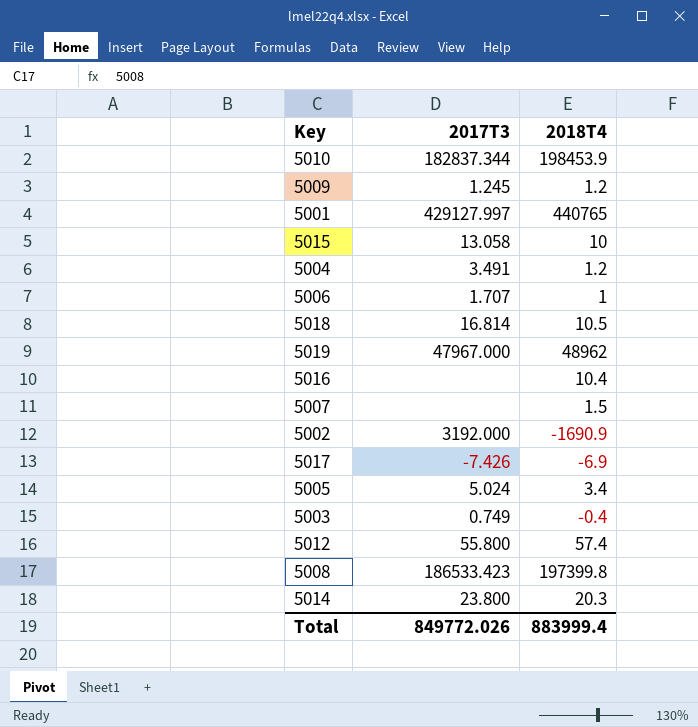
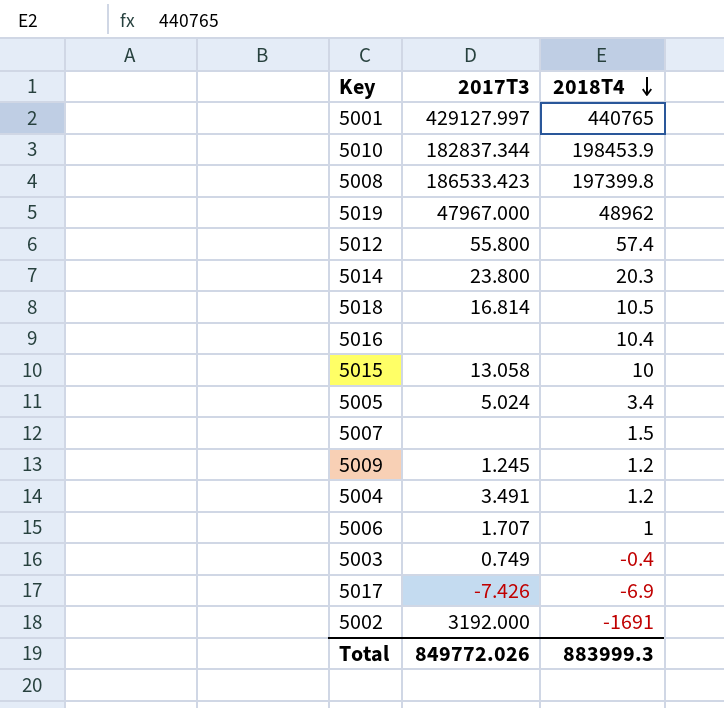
row order: none -> 2018Τ4 descending
5002 | 2018Τ4: -1690.9 -> -1691
Total | 2018Τ4: 883999.4 -> 883999.3

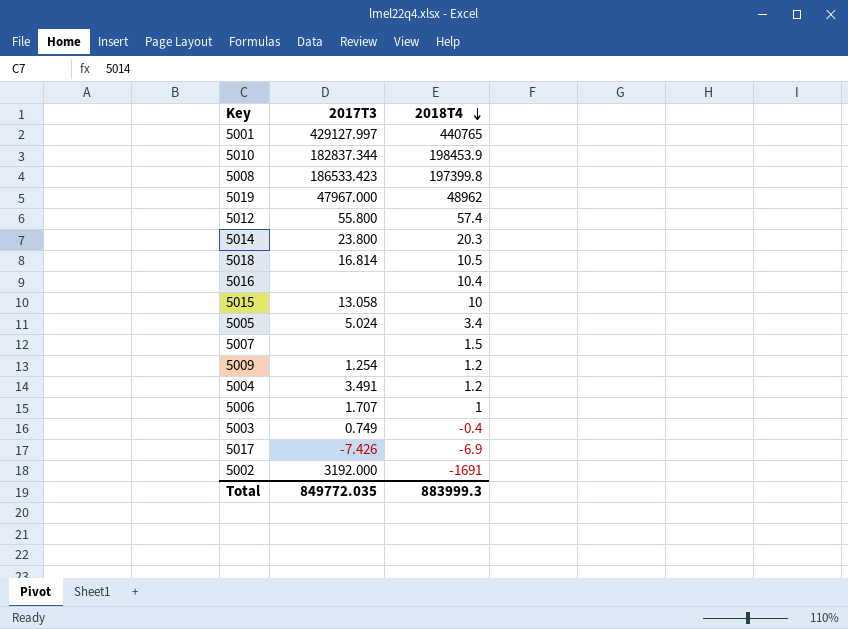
5009 | 2017Τ3: 1.245 -> 1.254
Total | 2017Τ3: 849772.026 -> 849772.035

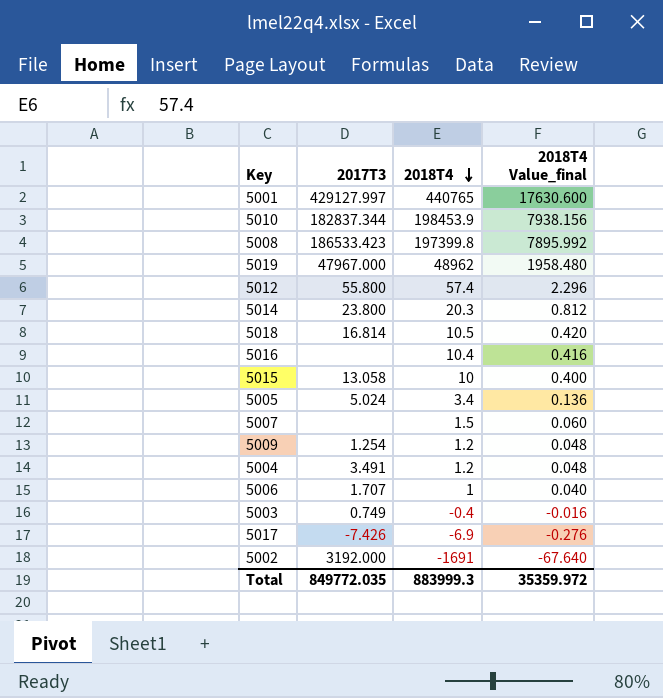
column 2018Τ4 Value_final | formula: none -> [2018Τ4] * 0.04

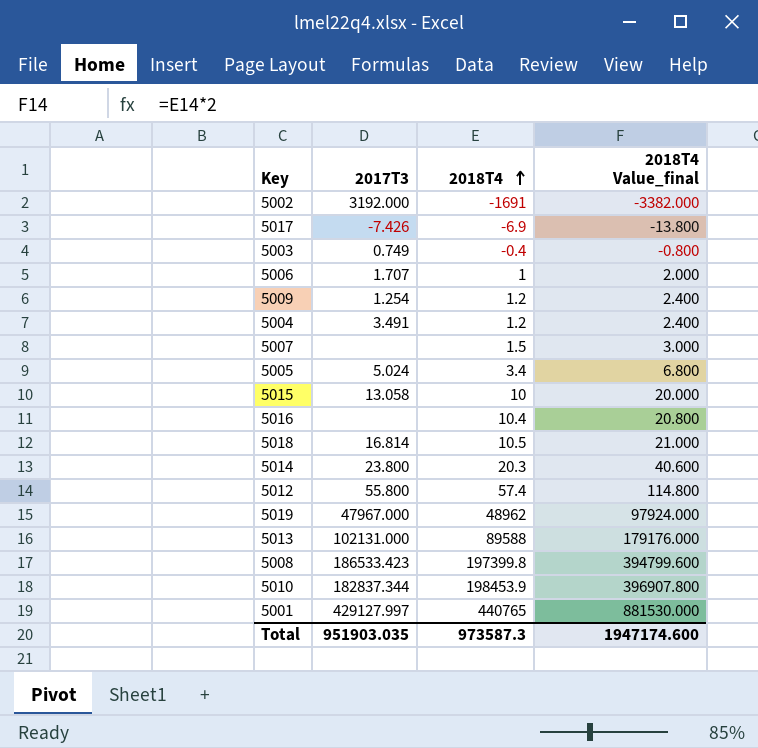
row order: 2018Τ4 descending -> 2018Τ4 ascending
column 2018Τ4 Value_final | formula: [2018Τ4] * 0.04 -> [2018Τ4] * 2
row 5013: none -> 102131.000 | 89588 | 179176.000
Total | 2017Τ3: 849772.035 -> 951903.035
Total | 2018Τ4: 883999.3 -> 973587.3
Total | 2018Τ4 Value_final: 35359.972 -> 1947174.600

